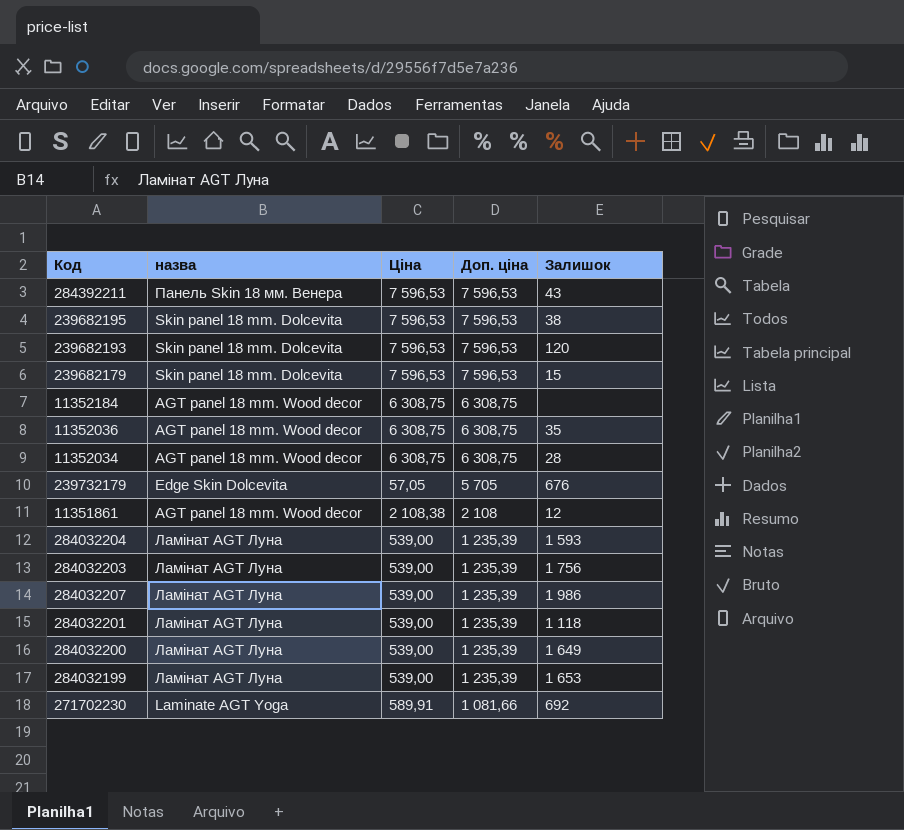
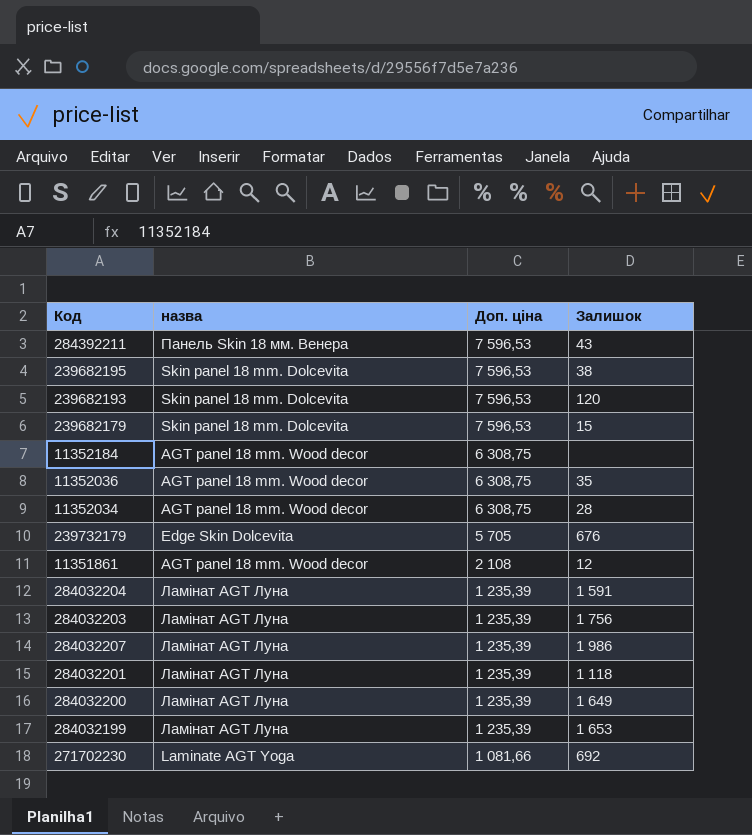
column Ціна | position: 3 -> none
284032204 | Залишок: 1 593 -> 1 591

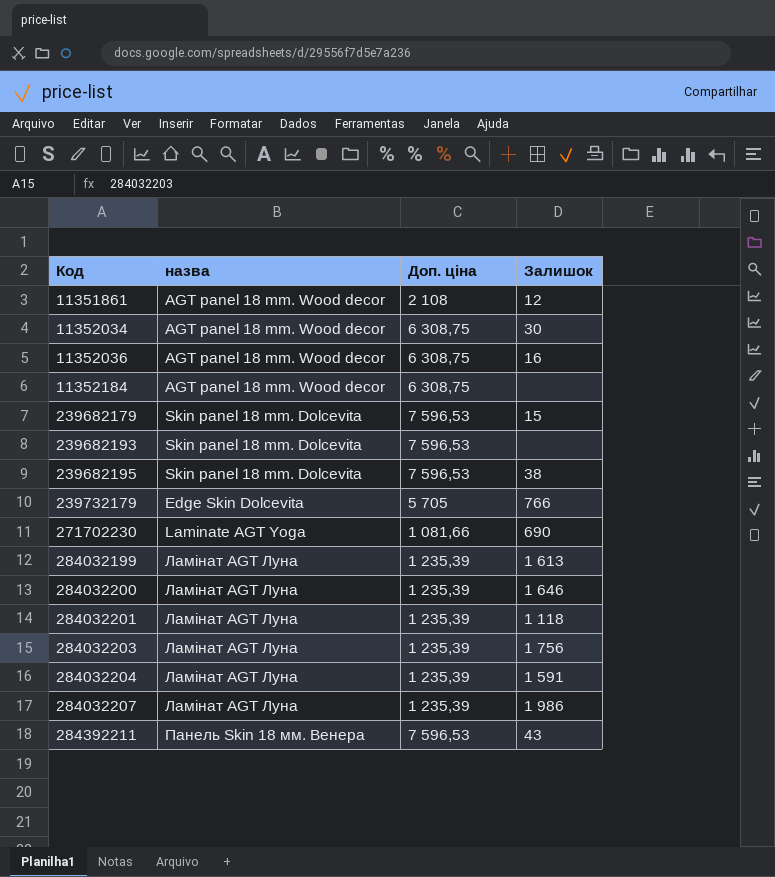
row order: Доп. ціна descending -> Код ascending
11352034 | Залишок: 28 -> 30
11352036 | Залишок: 35 -> 16
239682193 | Залишок: 120 -> none
239732179 | Залишок: 676 -> 766
271702230 | Залишок: 692 -> 690
284032199 | Залишок: 1 653 -> 1 613
284032200 | Залишок: 1 649 -> 1 646

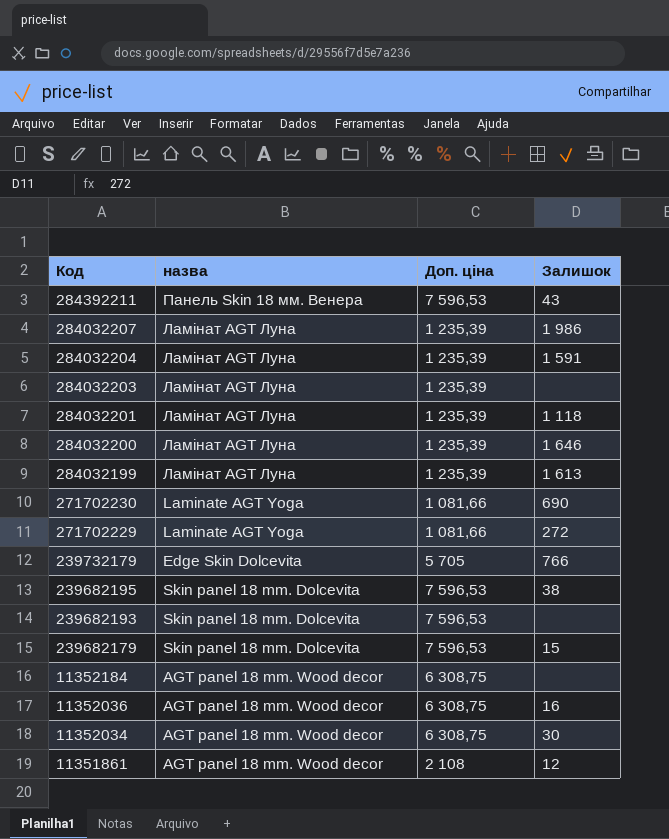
row order: Код ascending -> Код descending
284032203 | Залишок: 1 756 -> none
row 271702229: none -> Laminate AGT Yoga | 1 081,66 | 272

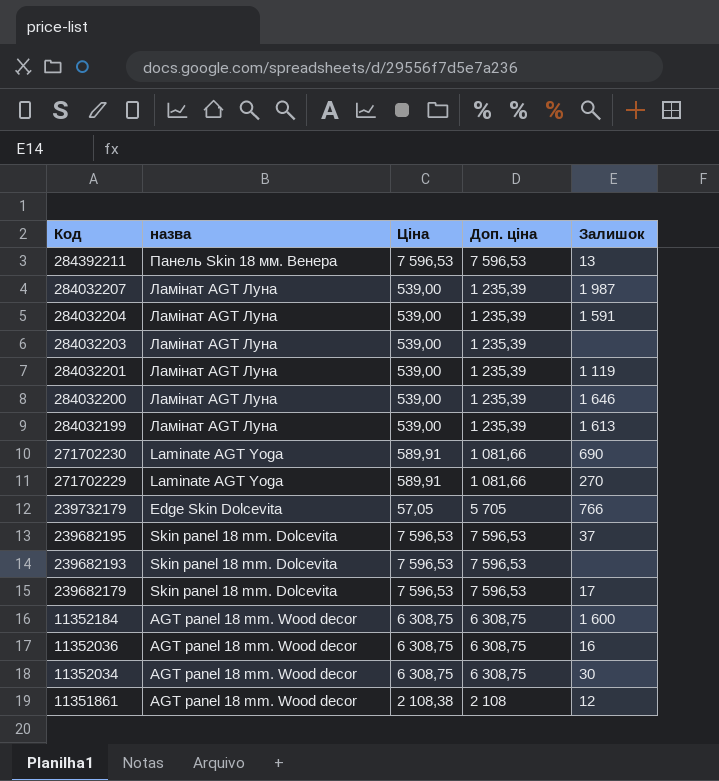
column Ціна | position: none -> 3
284392211 | Залишок: 43 -> 13
284032207 | Залишок: 1 986 -> 1 987
284032201 | Залишок: 1 118 -> 1 119
271702229 | Залишок: 272 -> 270
239682195 | Залишок: 38 -> 37
239682179 | Залишок: 15 -> 17
11352184 | Залишок: none -> 1 600

